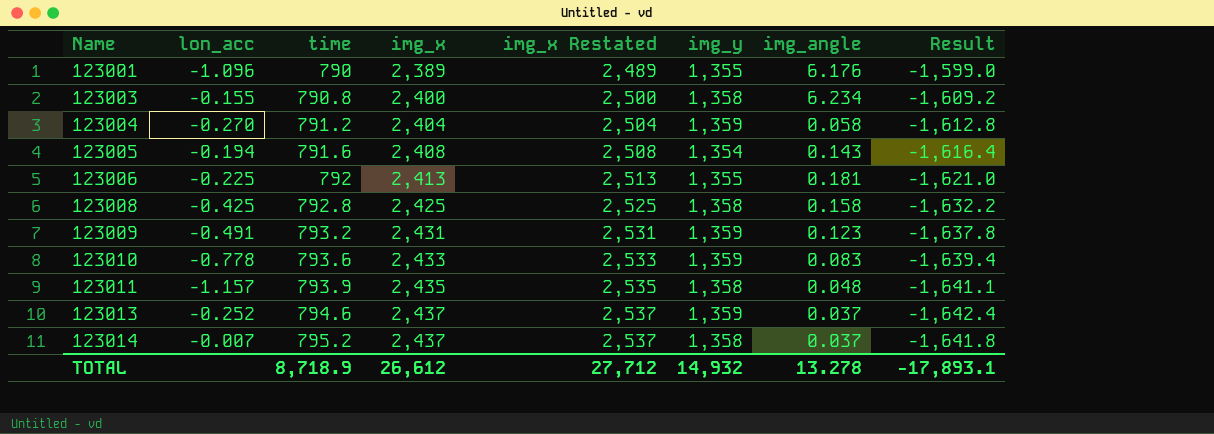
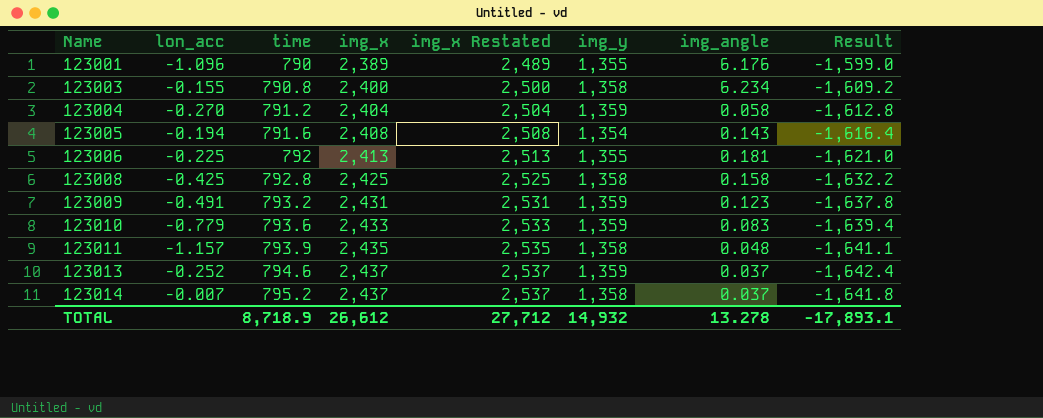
123010 | lon_acc: -0.778 -> -0.779

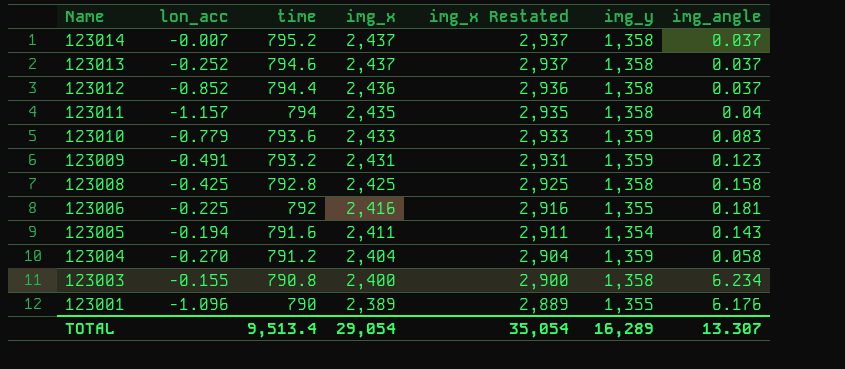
row order: Name ascending -> Name descending
column Result | formula: [time] - [img_x] -> none
column img_x Restated | formula: [img_x] + 100 -> [img_x] + 500
123013 | img_y: 1,359 -> 1,358
row 123012: none -> -0.852 | 794.4 | 2,436 | 2,936 | 1,358 | 0.037
123011 | time: 793.9 -> 794
123011 | img_angle: 0.048 -> 0.04
123006 | img_x: 2,413 -> 2,416
123005 | img_x: 2,408 -> 2,411
TOTAL | time: 8,718.9 -> 9,513.4
TOTAL | img_x: 26,612 -> 29,054
TOTAL | img_x Restated: 27,712 -> 35,054
TOTAL | img_y: 14,932 -> 16,289
TOTAL | img_angle: 13.278 -> 13.307

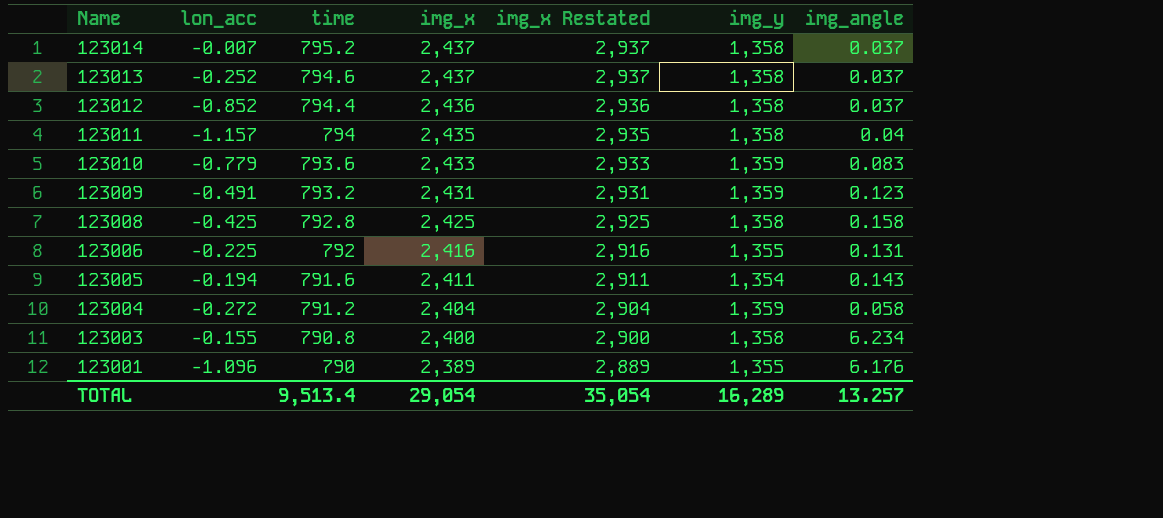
123006 | img_angle: 0.181 -> 0.131
123004 | lon_acc: -0.270 -> -0.272
TOTAL | img_angle: 13.307 -> 13.257

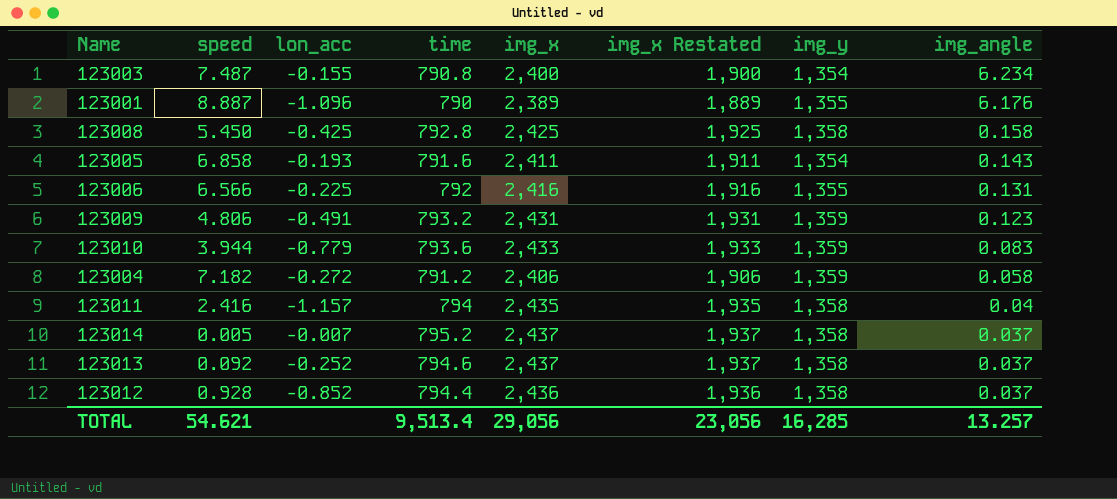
row order: Name descending -> img_angle descending
column speed | position: none -> 2
column img_x Restated | formula: [img_x] + 500 -> [img_x] - 500
123003 | img_y: 1,358 -> 1,354
123005 | lon_acc: -0.194 -> -0.193
123004 | img_x: 2,404 -> 2,406
TOTAL | img_x: 29,054 -> 29,056
TOTAL | img_x Restated: 35,054 -> 23,056
TOTAL | img_y: 16,289 -> 16,285

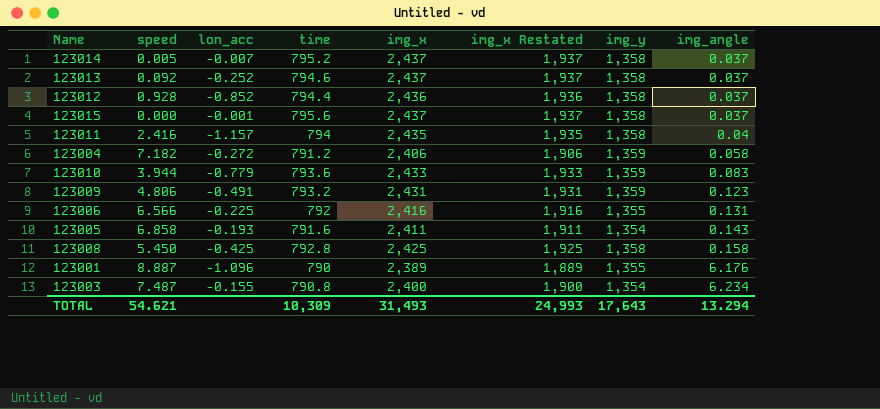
row order: img_angle descending -> img_angle ascending
row 123015: none -> 0.000 | -0.001 | 795.6 | 2,437 | 1,937 | 1,358 | 0.037
TOTAL | time: 9,513.4 -> 10,309
TOTAL | img_x: 29,056 -> 31,493
TOTAL | img_x Restated: 23,056 -> 24,993
TOTAL | img_y: 16,285 -> 17,643
TOTAL | img_angle: 13.257 -> 13.294

